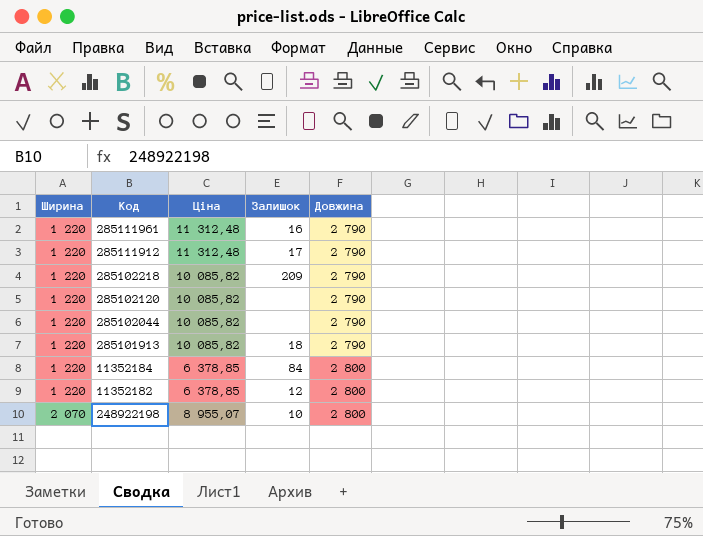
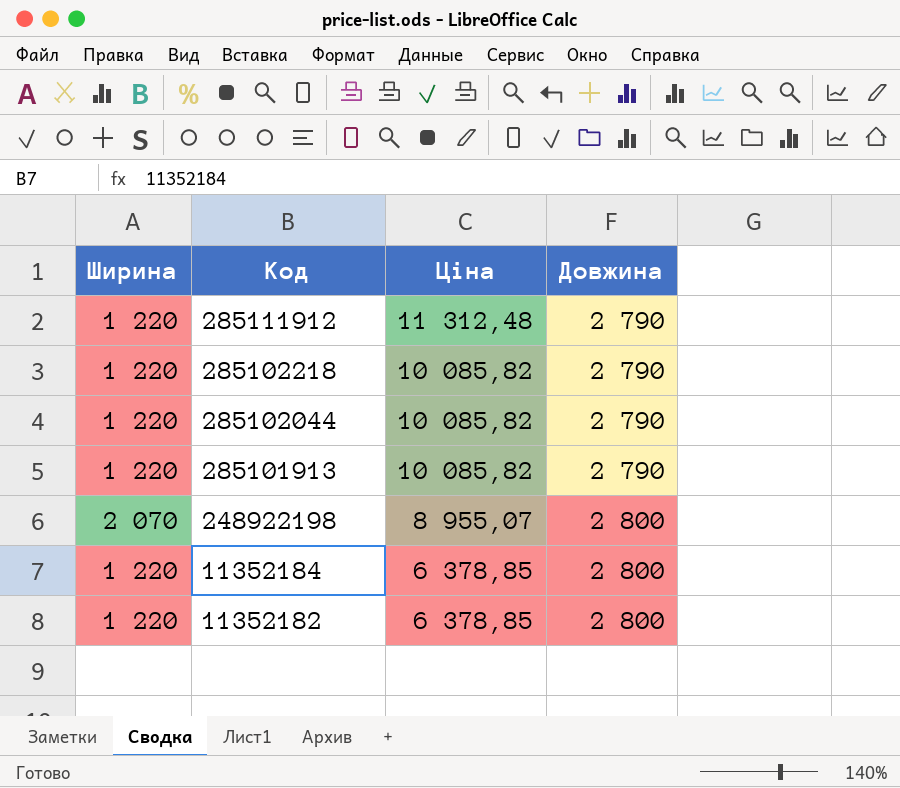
row order: Ширина ascending -> Код descending
column Залишок | position: 4 -> none
row 285111961: 1 220 | 11 312,48 | 16 | 2 790 -> none
row 285102120: 1 220 | 10 085,82 | none | 2 790 -> none

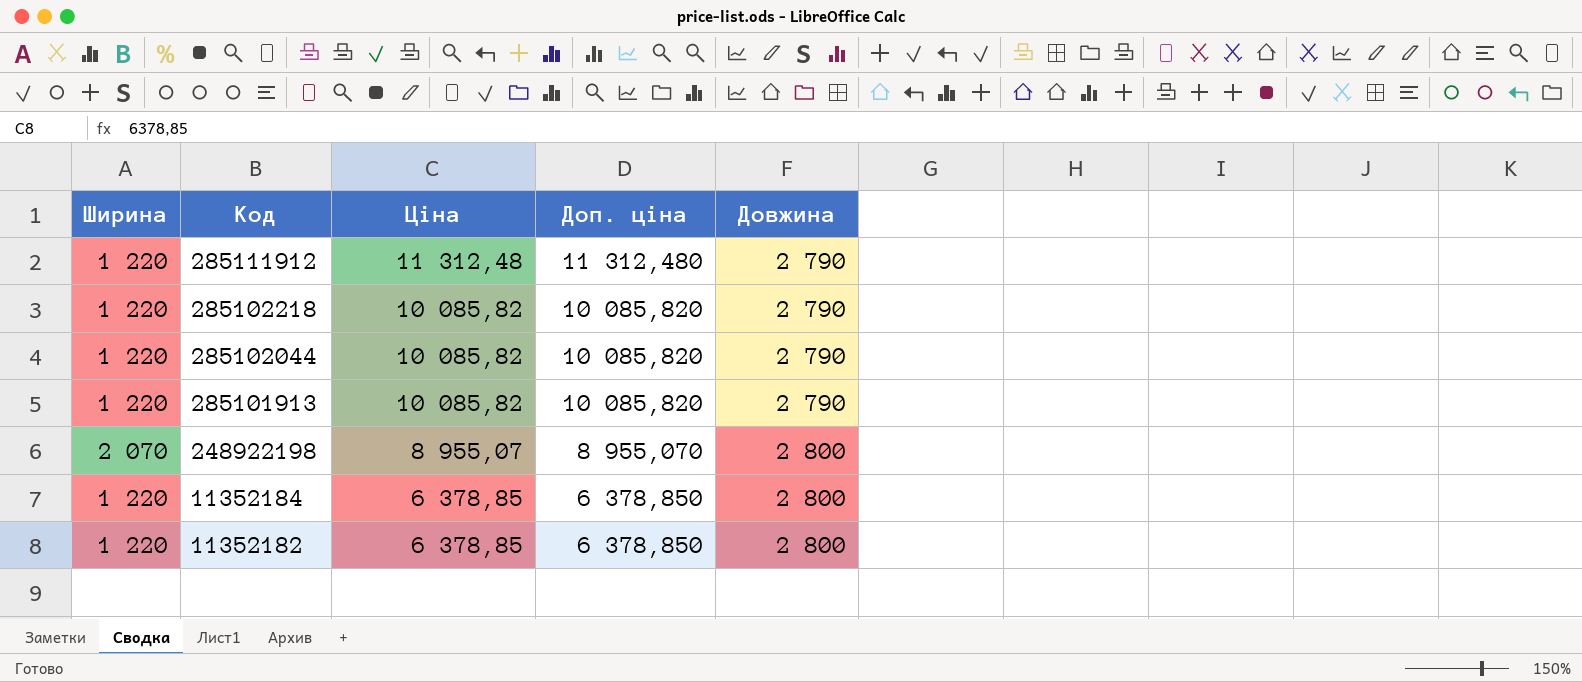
column Доп. ціна | position: none -> 4

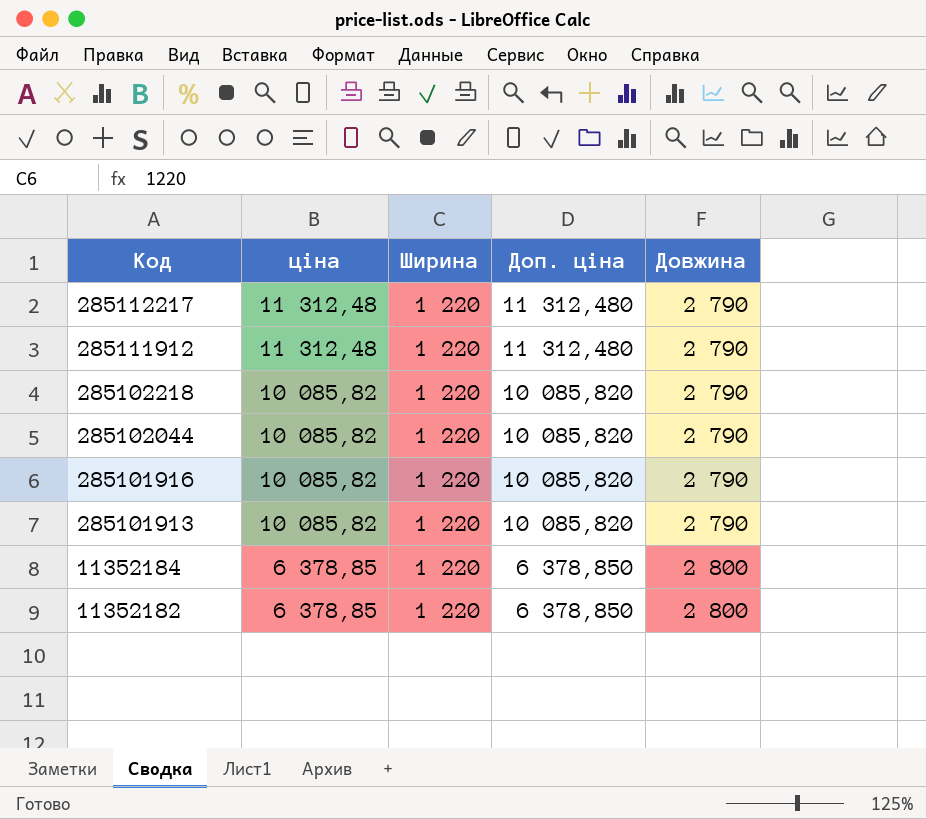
column name: Ціна -> ціна
column Ширина | position: 1 -> 3
row 248922198: 2 070 | 8 955,07 | 8 955,070 | 2 800 -> none
row 285112217: none -> 11 312,48 | 1 220 | 11 312,480 | 2 790
row 285101916: none -> 10 085,82 | 1 220 | 10 085,820 | 2 790

